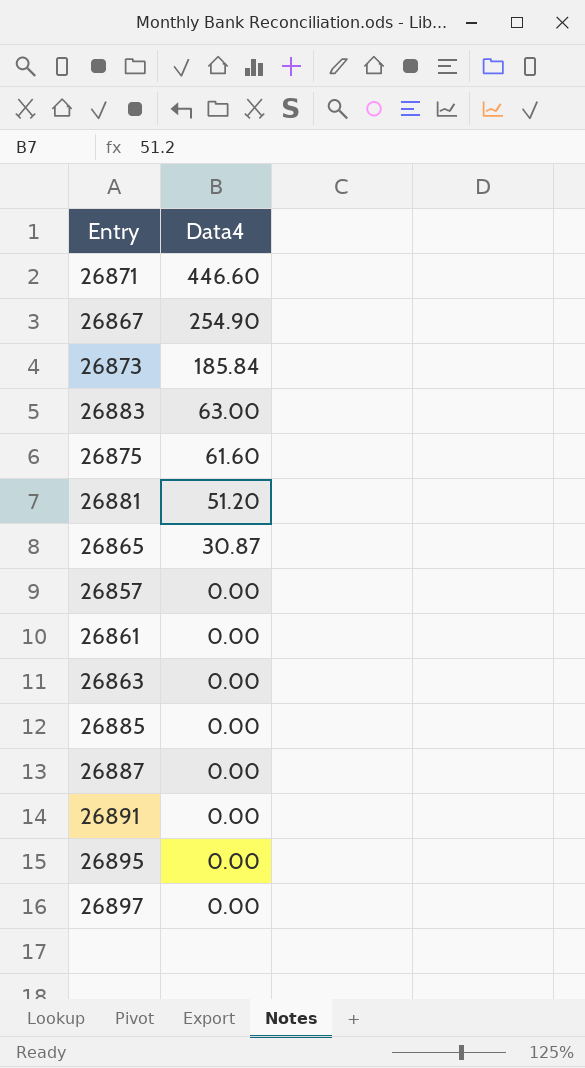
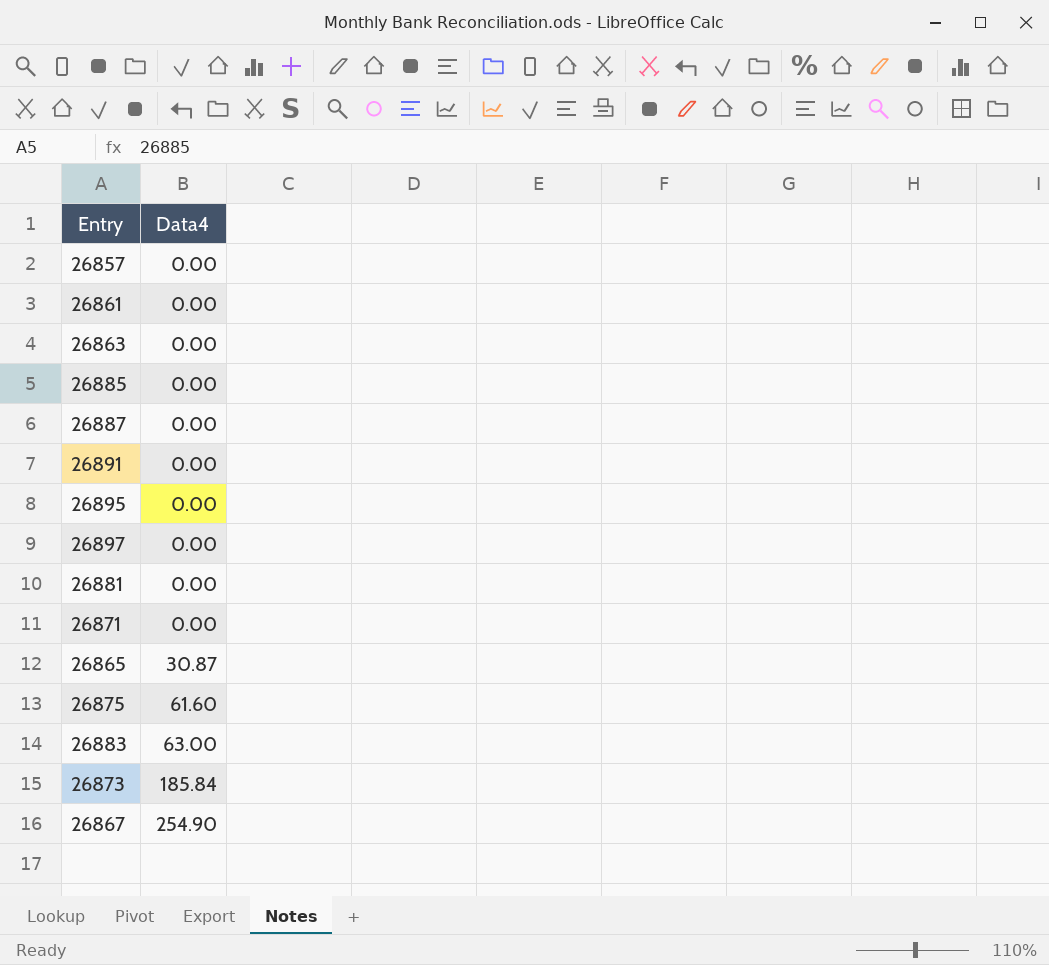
row order: Data4 descending -> Data4 ascending
26881 | Data4: 51.20 -> 0.00
26871 | Data4: 446.60 -> 0.00

